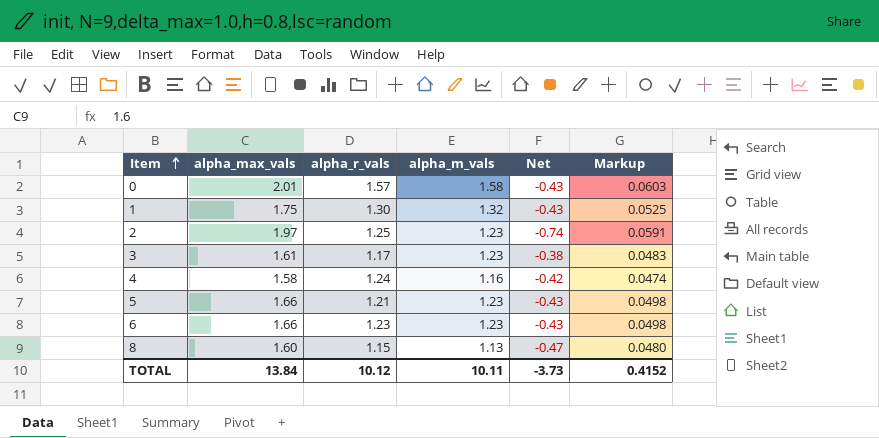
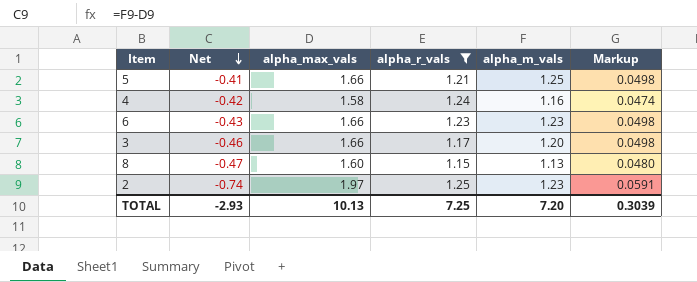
filter: none -> alpha_r_vals <= 1.25
row order: Item ascending -> Net descending
column Net | position: 5 -> 2
5 | Net: -0.43 -> -0.41
5 | alpha_m_vals: 1.23 -> 1.25
3 | Net: -0.38 -> -0.46
3 | alpha_max_vals: 1.61 -> 1.66
3 | alpha_m_vals: 1.23 -> 1.20
3 | Markup: 0.0483 -> 0.0498
TOTAL | Net: -3.73 -> -2.93
TOTAL | alpha_max_vals: 13.84 -> 10.13
TOTAL | alpha_r_vals: 10.12 -> 7.25
TOTAL | alpha_m_vals: 10.11 -> 7.20
TOTAL | Markup: 0.4152 -> 0.3039

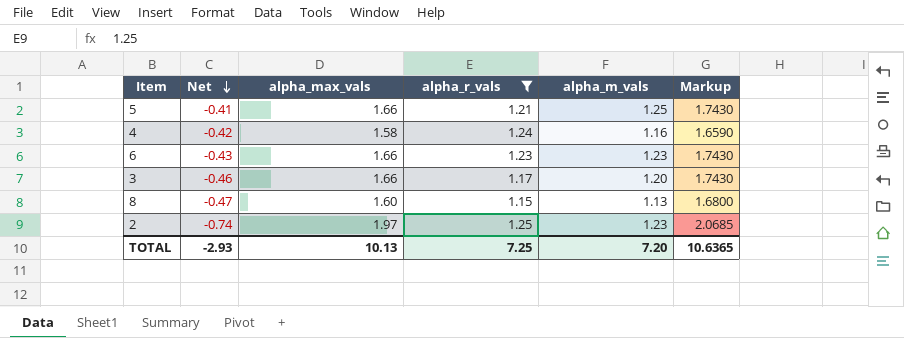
column Markup | formula: [alpha_max_vals] * 0.03 -> [alpha_max_vals] * 1.05
TOTAL | Markup: 0.3039 -> 10.6365

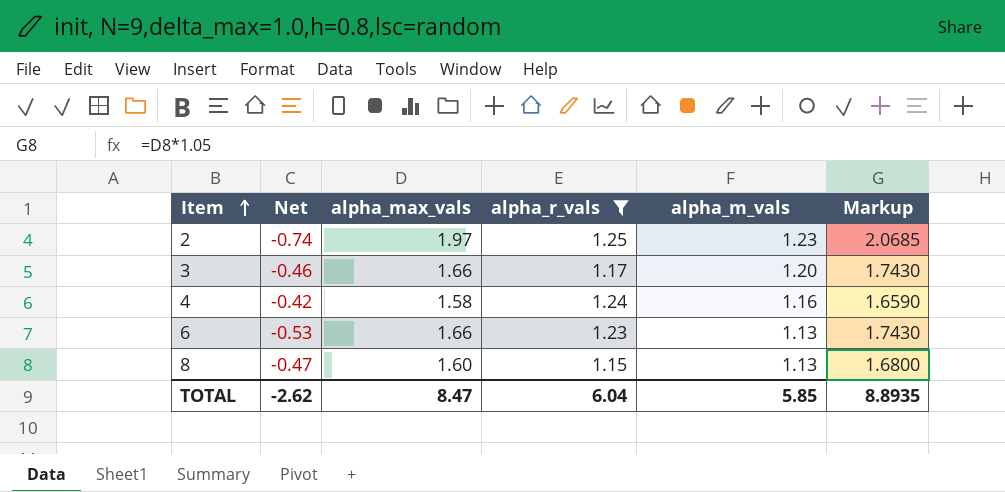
row order: Net descending -> Item ascending
row 5: -0.41 | 1.66 | 1.21 | 1.25 | 1.7430 -> none
6 | Net: -0.43 -> -0.53
6 | alpha_m_vals: 1.23 -> 1.13
TOTAL | Net: -2.93 -> -2.62
TOTAL | alpha_max_vals: 10.13 -> 8.47
TOTAL | alpha_r_vals: 7.25 -> 6.04
TOTAL | alpha_m_vals: 7.20 -> 5.85
TOTAL | Markup: 10.6365 -> 8.8935

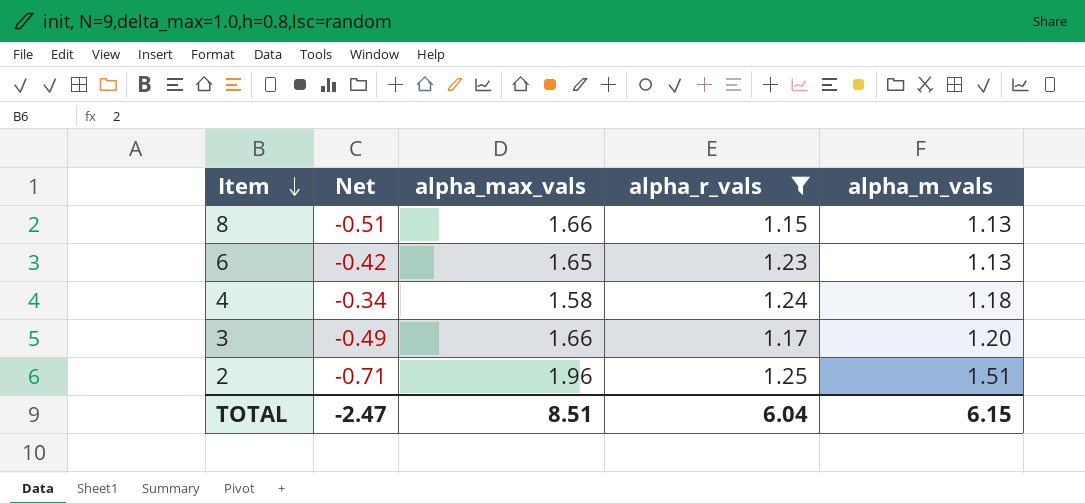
row order: Item ascending -> Item descending
column Markup | formula: [alpha_max_vals] * 1.05 -> none
column Net | formula: [alpha_m_vals] - [alpha_max_vals] -> [alpha_r_vals] - [alpha_max_vals]
8 | alpha_max_vals: 1.60 -> 1.66
6 | alpha_max_vals: 1.66 -> 1.65
4 | alpha_m_vals: 1.16 -> 1.18
2 | alpha_max_vals: 1.97 -> 1.96
2 | alpha_m_vals: 1.23 -> 1.51
TOTAL | Net: -2.62 -> -2.47
TOTAL | alpha_max_vals: 8.47 -> 8.51
TOTAL | alpha_m_vals: 5.85 -> 6.15

